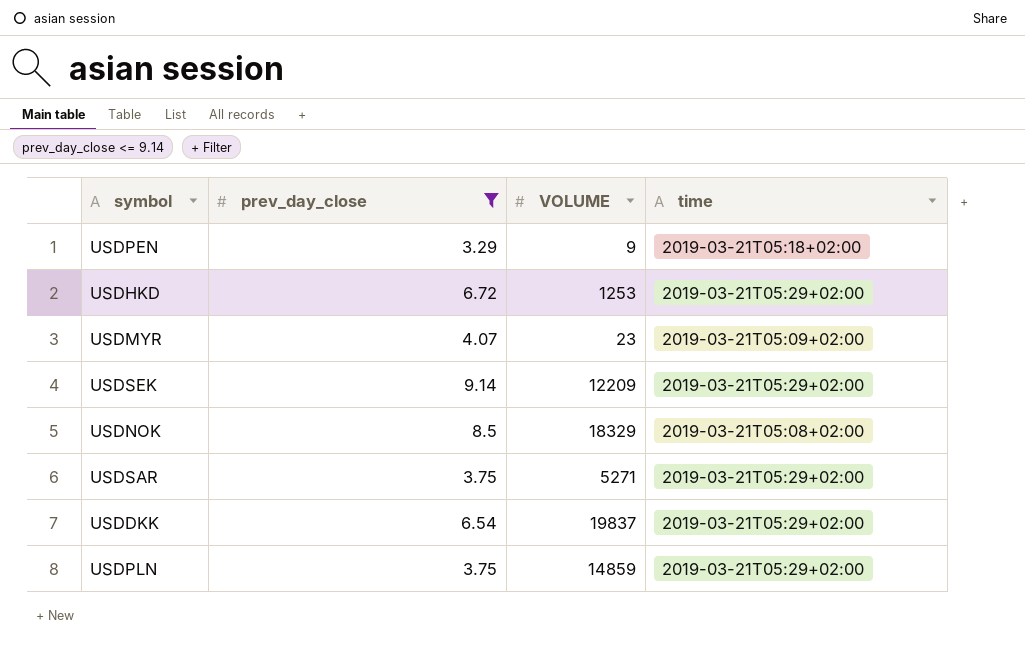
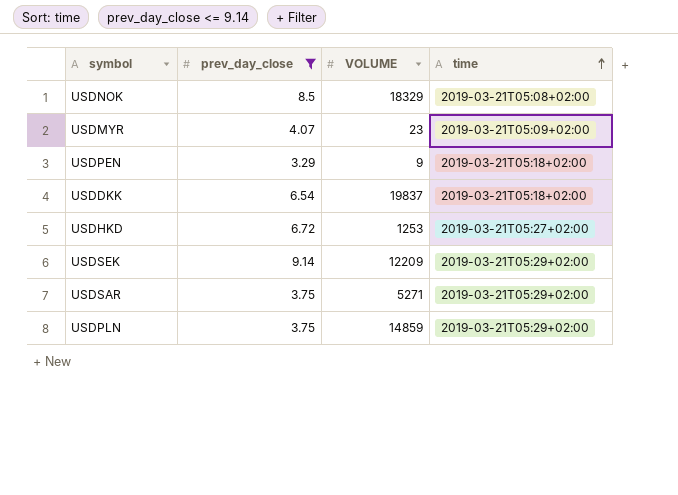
row order: none -> time ascending
USDDKK | time: 2019-03-21T05:29+02:00 -> 2019-03-21T05:18+02:00
USDHKD | time: 2019-03-21T05:29+02:00 -> 2019-03-21T05:27+02:00

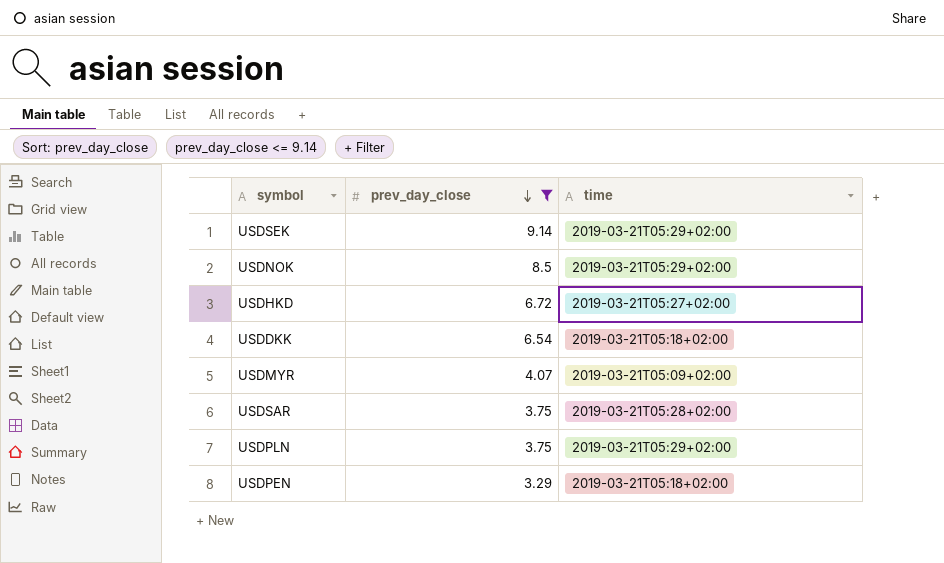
row order: time ascending -> prev_day_close descending
column VOLUME | position: 3 -> none
USDNOK | time: 2019-03-21T05:08+02:00 -> 2019-03-21T05:29+02:00
USDSAR | time: 2019-03-21T05:29+02:00 -> 2019-03-21T05:28+02:00

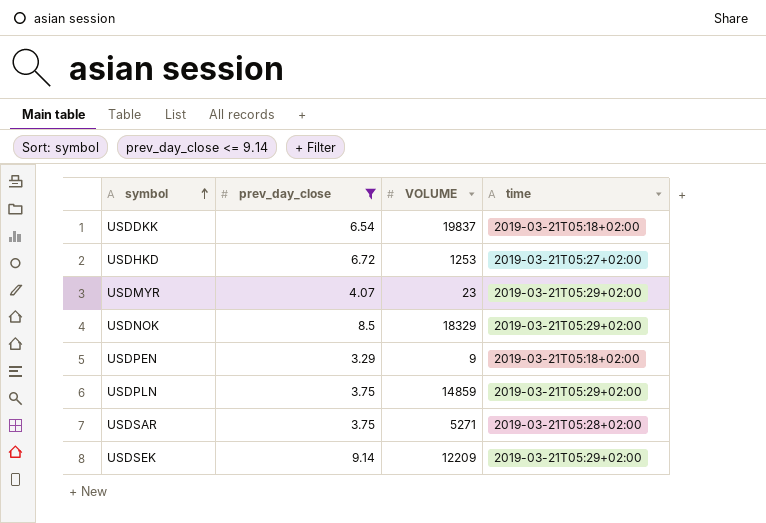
row order: prev_day_close descending -> symbol ascending
column VOLUME | position: none -> 3
USDMYR | time: 2019-03-21T05:09+02:00 -> 2019-03-21T05:29+02:00

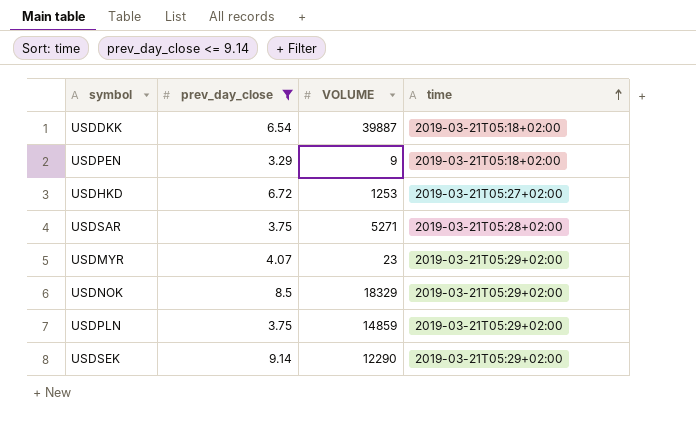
row order: symbol ascending -> time ascending
USDDKK | VOLUME: 19837 -> 39887
USDSEK | VOLUME: 12209 -> 12290

